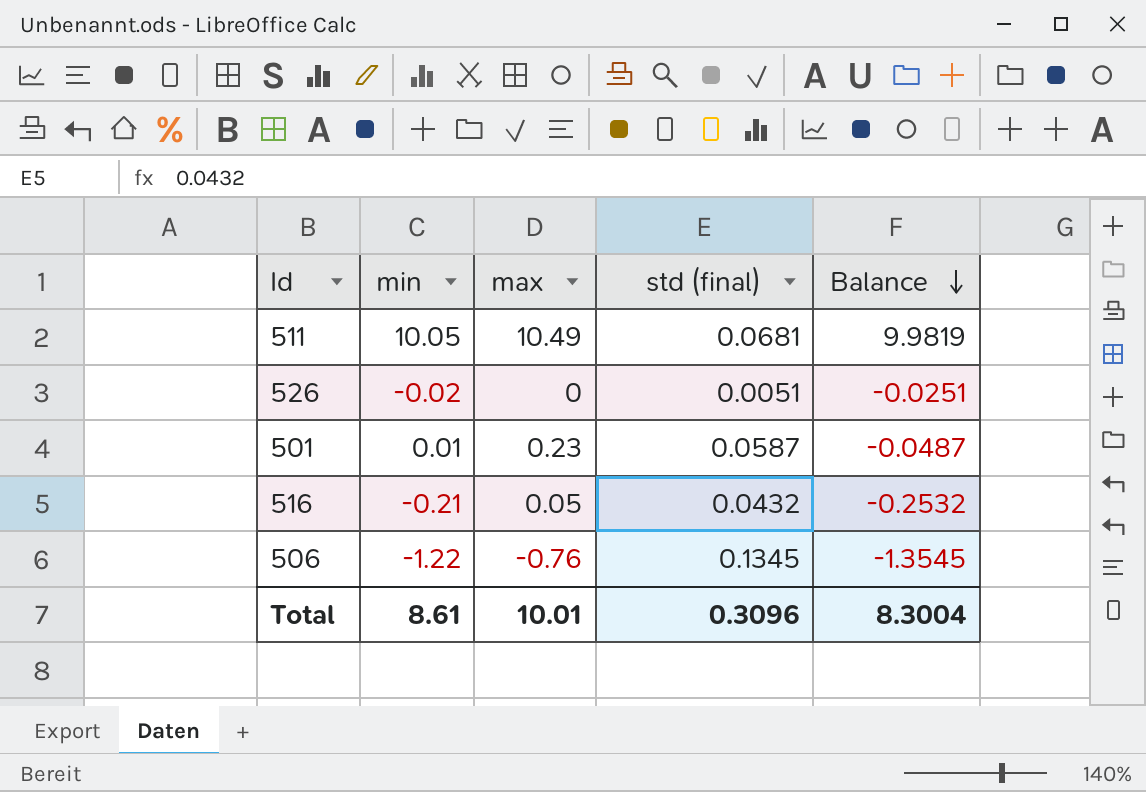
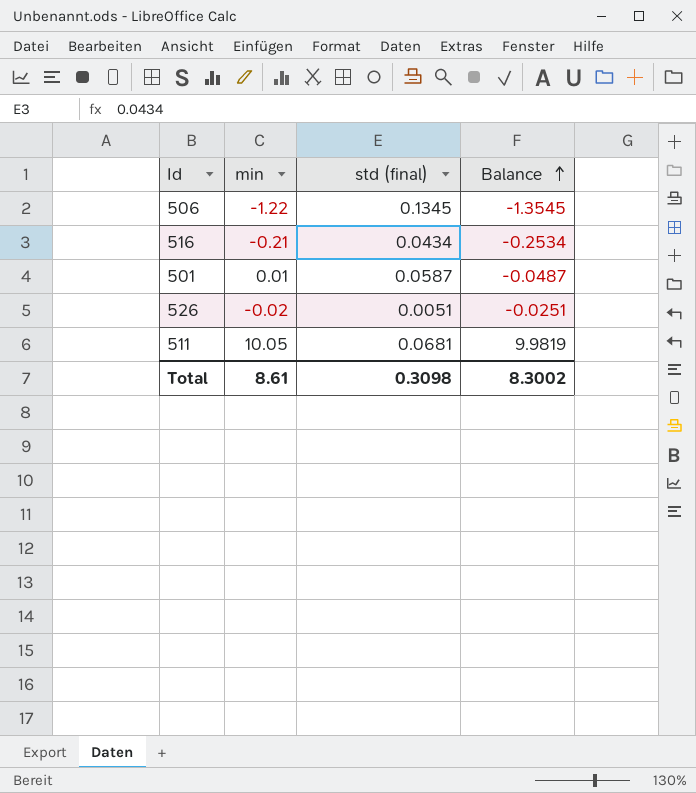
row order: Balance descending -> Balance ascending
column max | position: 3 -> none
516 | std (final): 0.0432 -> 0.0434
516 | Balance: -0.2532 -> -0.2534
Total | std (final): 0.3096 -> 0.3098
Total | Balance: 8.3004 -> 8.3002

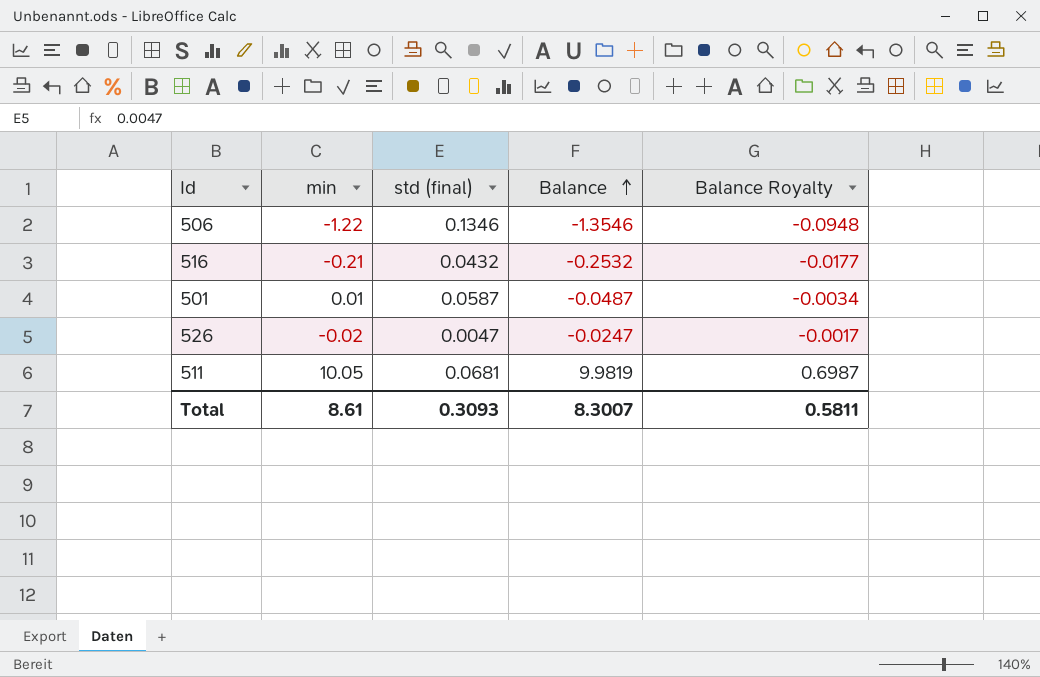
column Balance Royalty | formula: none -> [Balance] * 0.07
506 | std (final): 0.1345 -> 0.1346
506 | Balance: -1.3545 -> -1.3546
516 | std (final): 0.0434 -> 0.0432
516 | Balance: -0.2534 -> -0.2532
526 | std (final): 0.0051 -> 0.0047
526 | Balance: -0.0251 -> -0.0247
Total | std (final): 0.3098 -> 0.3093
Total | Balance: 8.3002 -> 8.3007

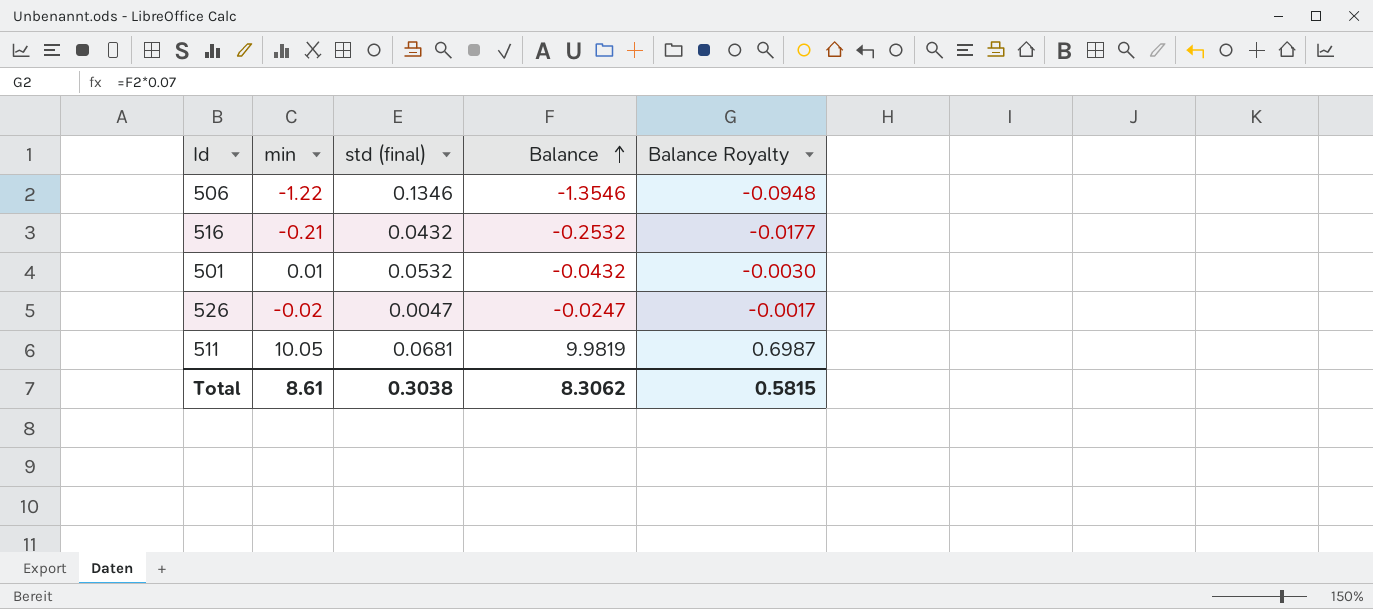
501 | std (final): 0.0587 -> 0.0532
501 | Balance: -0.0487 -> -0.0432
501 | Balance Royalty: -0.0034 -> -0.0030
Total | std (final): 0.3093 -> 0.3038
Total | Balance: 8.3007 -> 8.3062
Total | Balance Royalty: 0.5811 -> 0.5815

